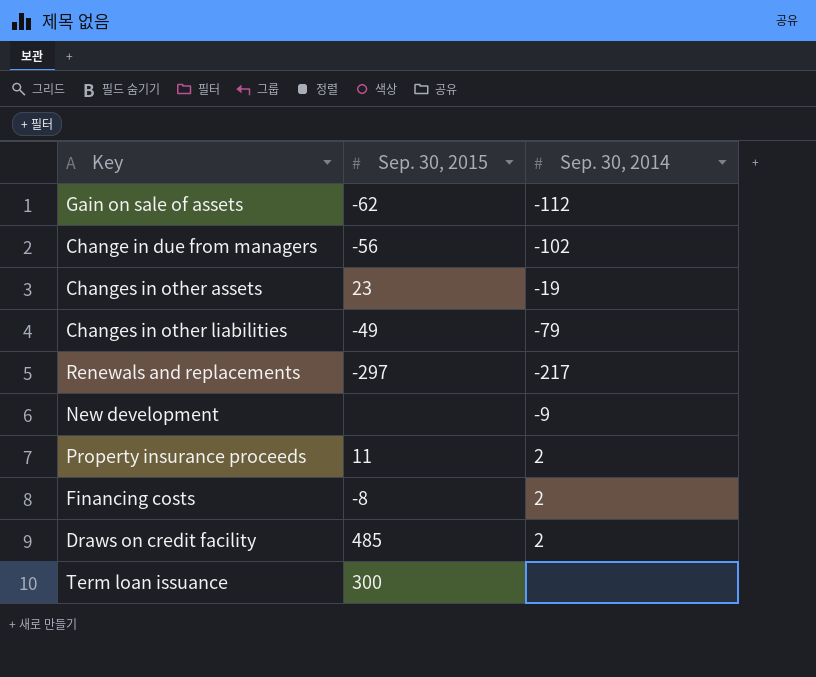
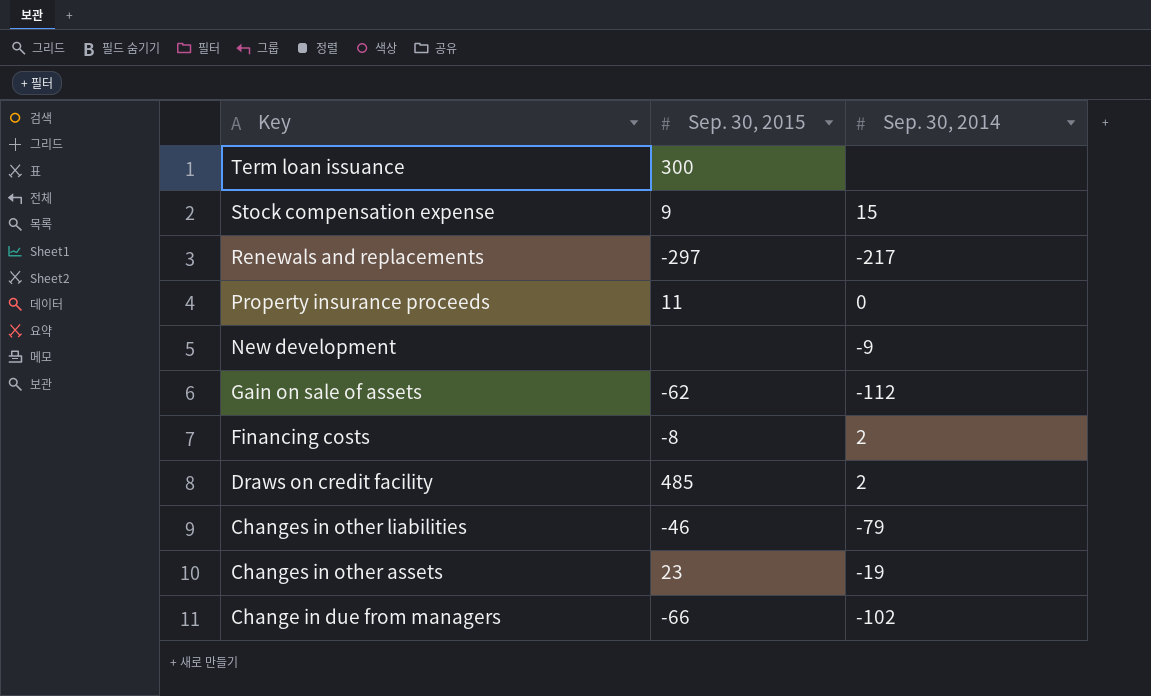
row order: none -> Key descending
row Stock compensation expense: none -> 9 | 15
Property insurance proceeds | Sep. 30, 2014: 2 -> 0
Changes in other liabilities | Sep. 30, 2015: -49 -> -46
Change in due from managers | Sep. 30, 2015: -56 -> -66

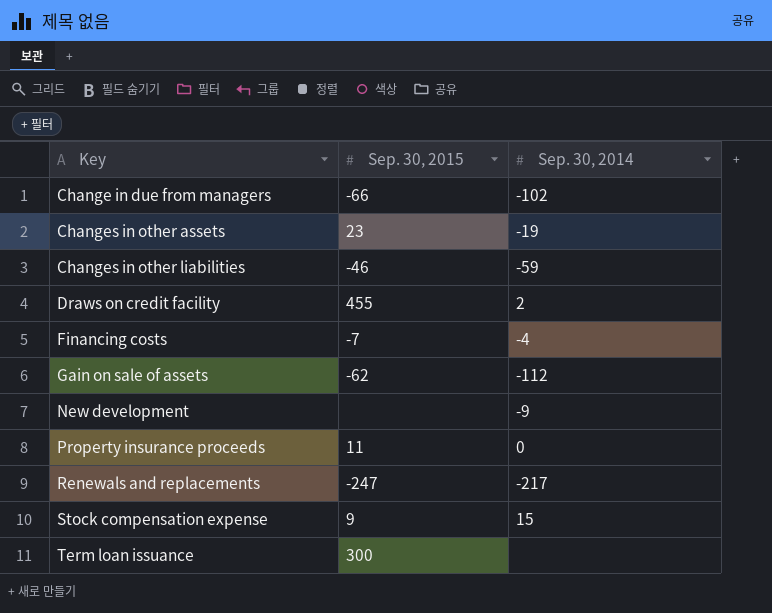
row order: Key descending -> Key ascending
Changes in other liabilities | Sep. 30, 2014: -79 -> -59
Draws on credit facility | Sep. 30, 2015: 485 -> 455
Financing costs | Sep. 30, 2015: -8 -> -7
Financing costs | Sep. 30, 2014: 2 -> -4
Renewals and replacements | Sep. 30, 2015: -297 -> -247

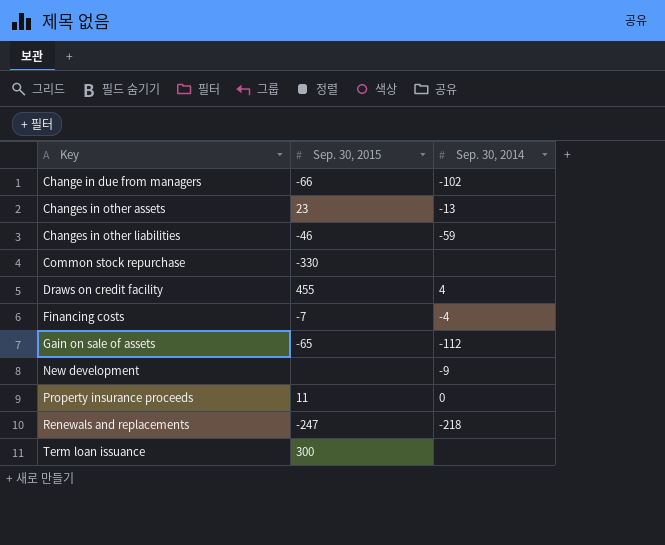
row Stock compensation expense: 9 | 15 -> none
Changes in other assets | Sep. 30, 2014: -19 -> -13
row Common stock repurchase: none -> -330 | none
Draws on credit facility | Sep. 30, 2014: 2 -> 4
Gain on sale of assets | Sep. 30, 2015: -62 -> -65
Renewals and replacements | Sep. 30, 2014: -217 -> -218

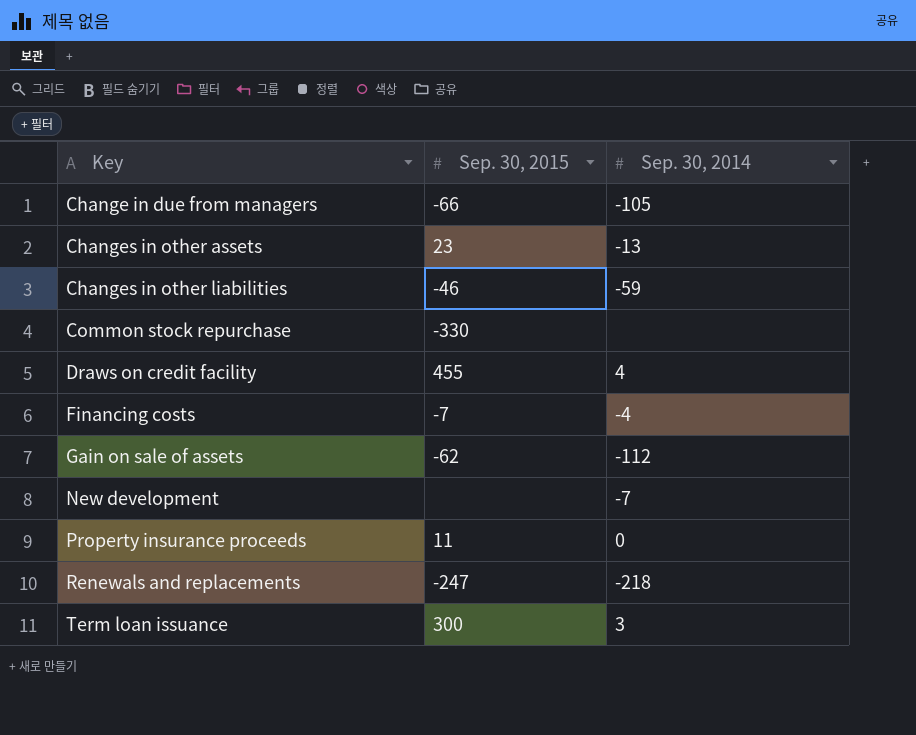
Change in due from managers | Sep. 30, 2014: -102 -> -105
Gain on sale of assets | Sep. 30, 2015: -65 -> -62
New development | Sep. 30, 2014: -9 -> -7
Term loan issuance | Sep. 30, 2014: none -> 3

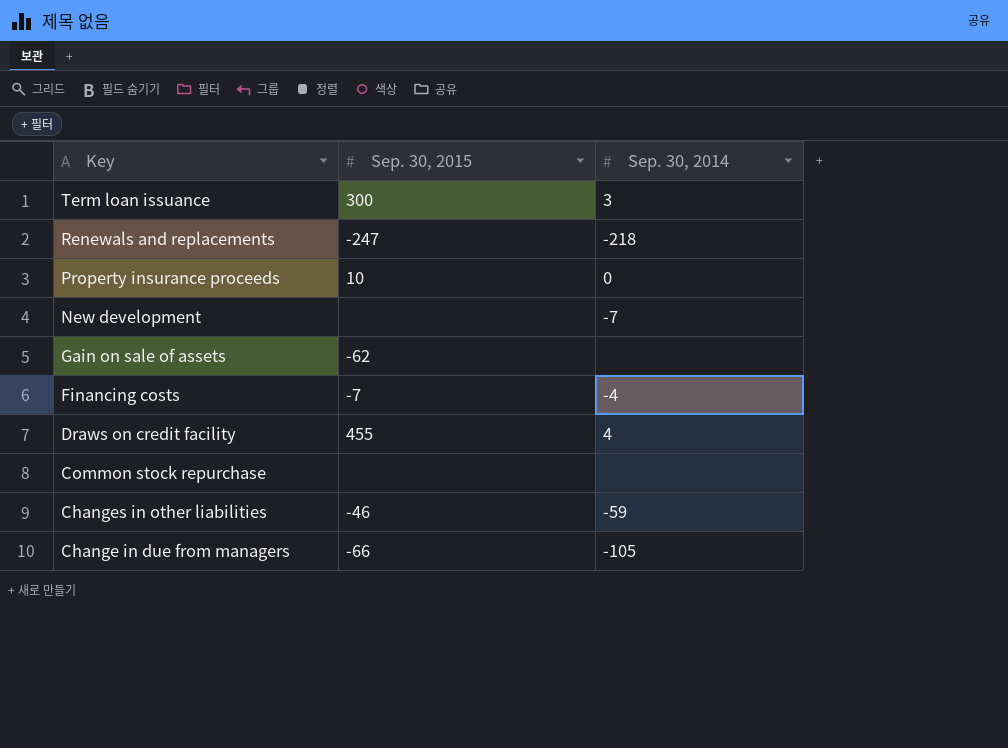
row order: Key ascending -> Key descending
row Changes in other assets: 23 | -13 -> none
Property insurance proceeds | Sep. 30, 2015: 11 -> 10
Gain on sale of assets | Sep. 30, 2014: -112 -> none
Common stock repurchase | Sep. 30, 2015: -330 -> none

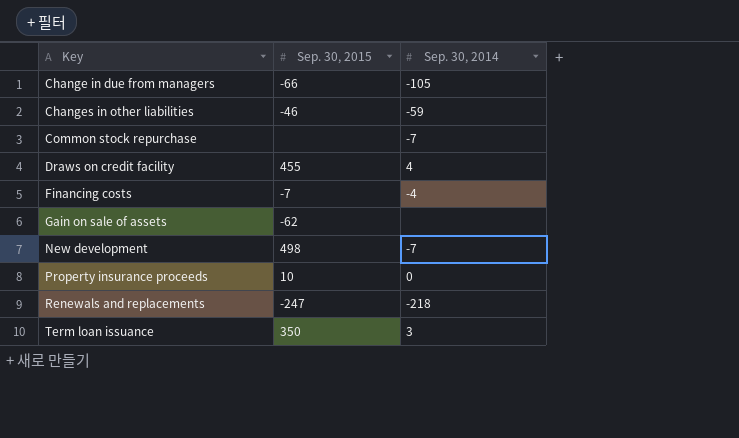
row order: Key descending -> Key ascending
Common stock repurchase | Sep. 30, 2014: none -> -7
New development | Sep. 30, 2015: none -> 498
Term loan issuance | Sep. 30, 2015: 300 -> 350

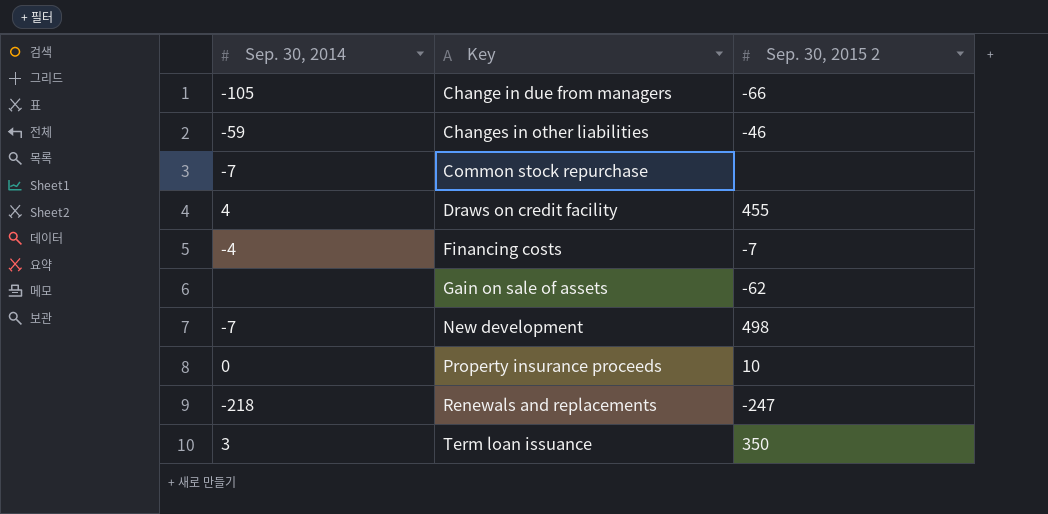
column Sep. 30, 2014 | position: 3 -> 1
column name: Sep. 30, 2015 -> Sep. 30, 2015 2

